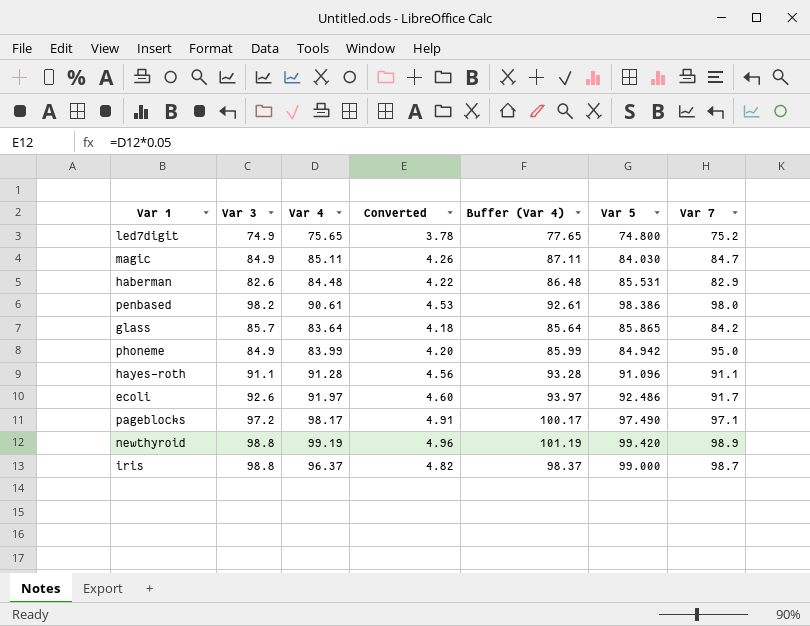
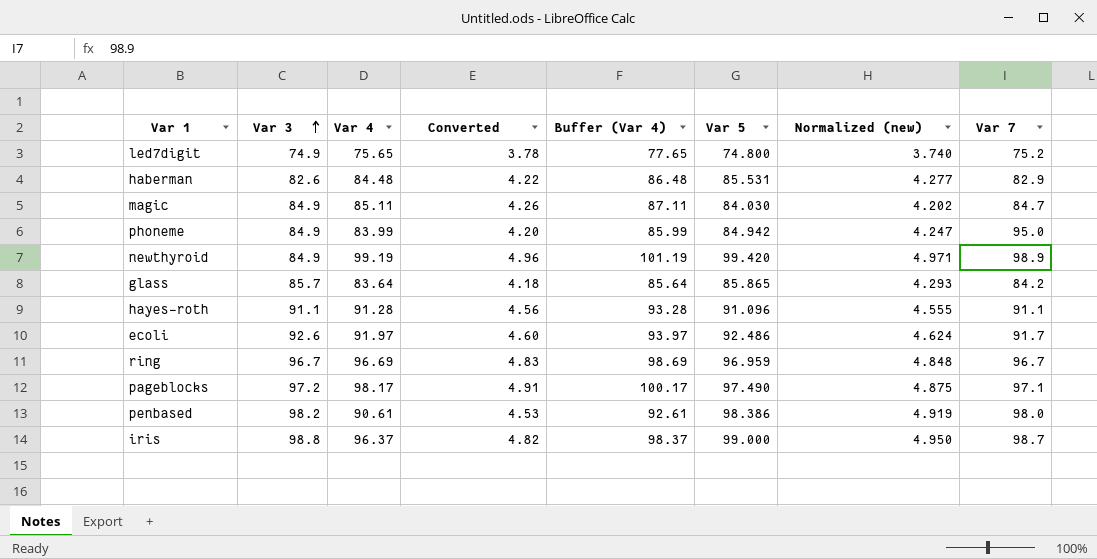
row order: none -> Var 3 ascending
column Normalized (new) | formula: none -> [Var 5] * 0.05
newthyroid | Var 3: 98.8 -> 84.9
row ring: none -> 96.7 | 96.69 | 4.83 | 98.69 | 96.959 | 4.848 | 96.7

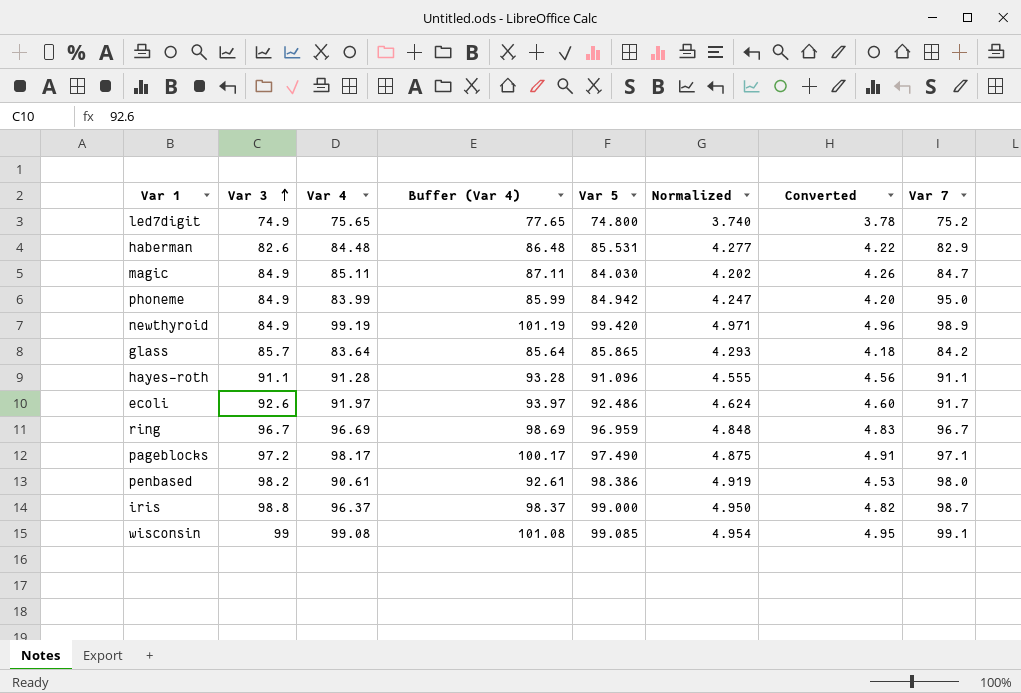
column name: Normalized (new) -> Normalized
column Converted | position: 4 -> 7
row wisconsin: none -> 99 | 99.08 | 101.08 | 99.085 | 4.954 | 4.95 | 99.1

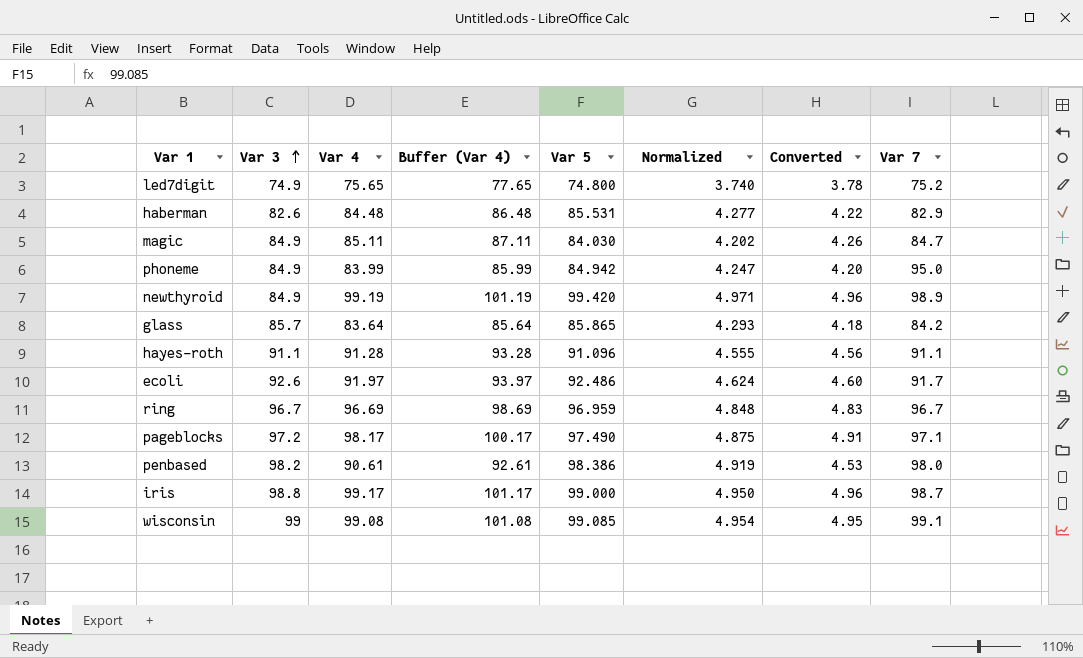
iris | Var 4: 96.37 -> 99.17
iris | Buffer (Var 4): 98.37 -> 101.17
iris | Converted: 4.82 -> 4.96

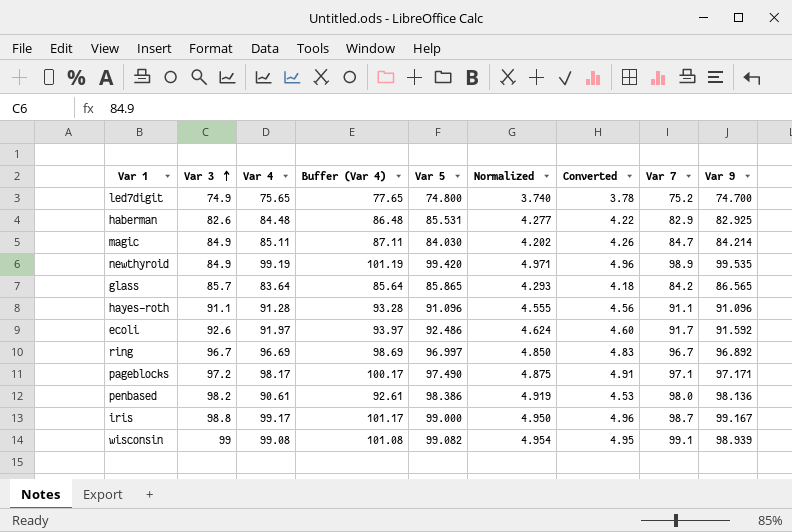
column Var 9 | position: none -> 9
row phoneme: 84.9 | 83.99 | 85.99 | 84.942 | 4.247 | 4.20 | 95.0 -> none
ring | Var 5: 96.959 -> 96.997
ring | Normalized: 4.848 -> 4.850
wisconsin | Var 5: 99.085 -> 99.082

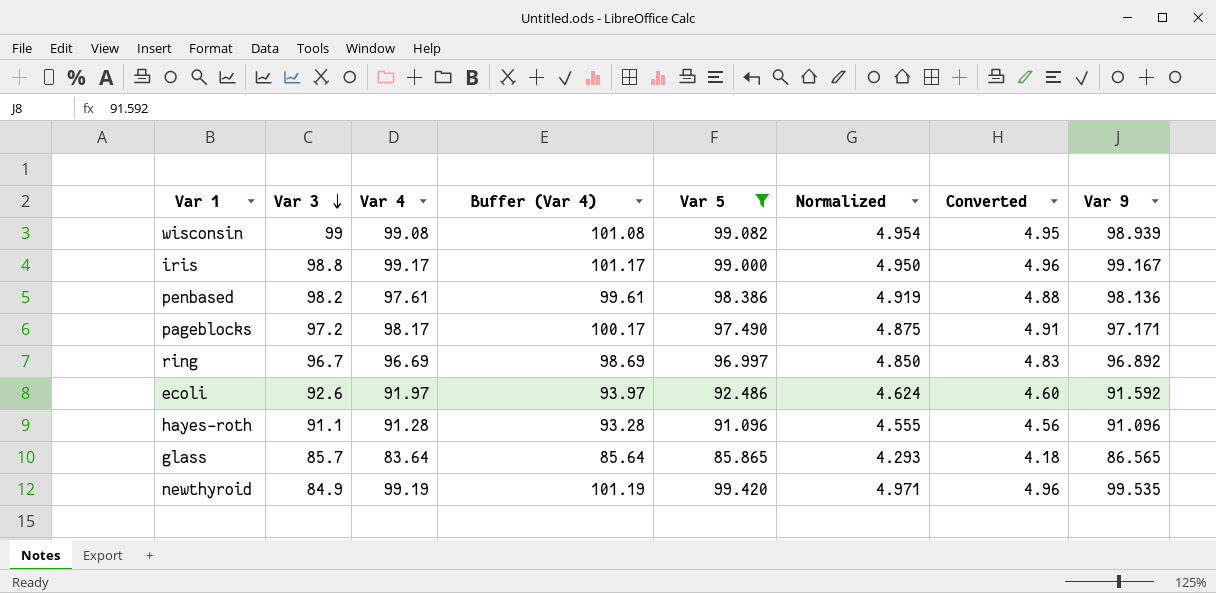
filter: none -> Var 5 >= 85.865
row order: Var 3 ascending -> Var 3 descending
column Var 7 | position: 8 -> none
penbased | Var 4: 90.61 -> 97.61
penbased | Buffer (Var 4): 92.61 -> 99.61
penbased | Converted: 4.53 -> 4.88

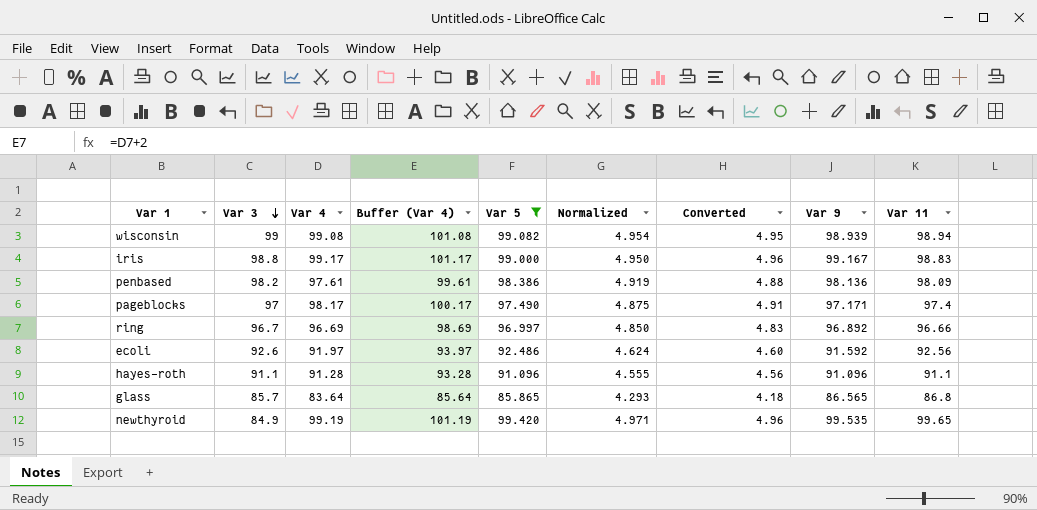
column Var 11 | position: none -> 9
pageblocks | Var 3: 97.2 -> 97

